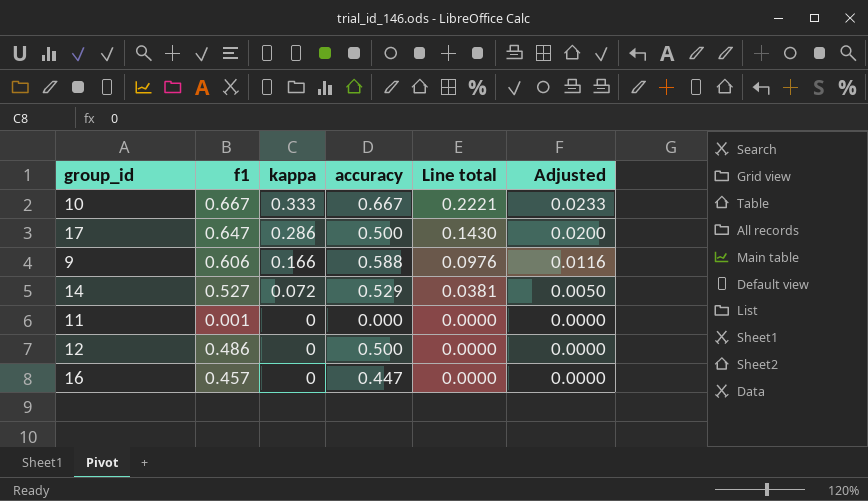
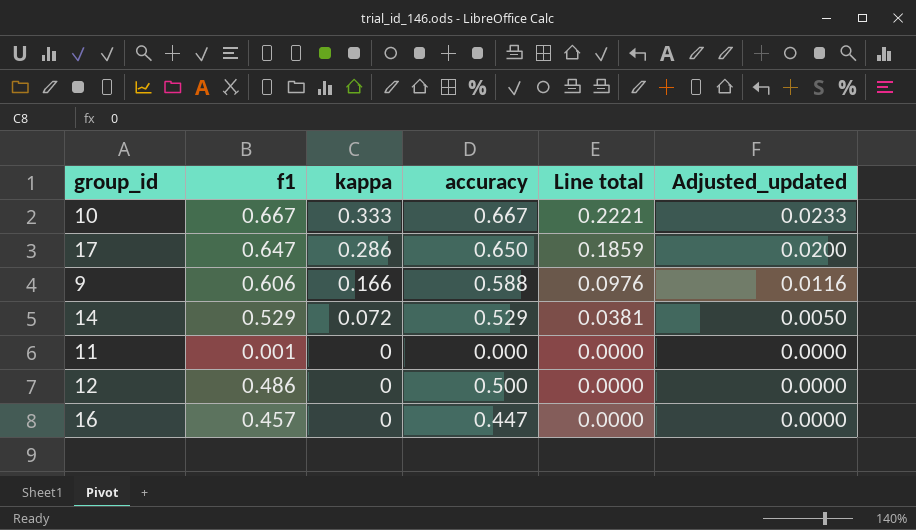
column name: Adjusted -> Adjusted_updated
17 | accuracy: 0.500 -> 0.650
17 | Line total: 0.1430 -> 0.1859
14 | f1: 0.527 -> 0.529

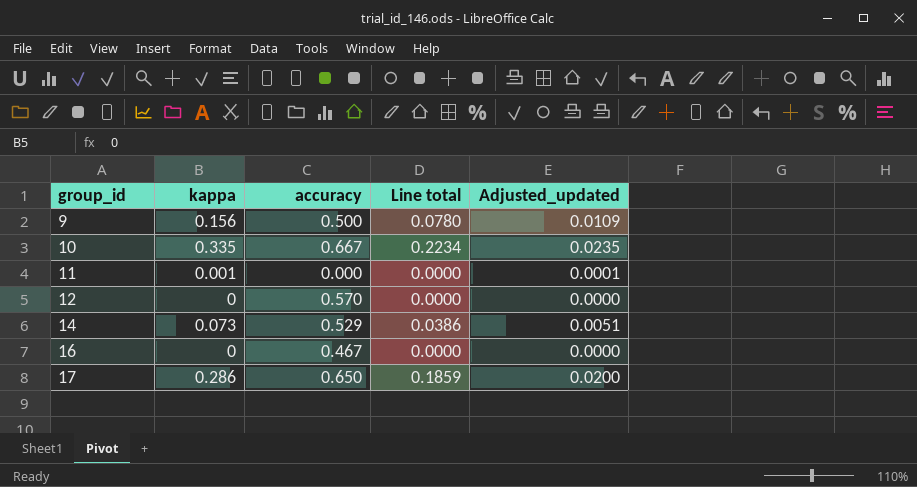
row order: kappa descending -> group_id ascending
column f1 | position: 2 -> none
9 | kappa: 0.166 -> 0.156
9 | accuracy: 0.588 -> 0.500
9 | Line total: 0.0976 -> 0.0780
9 | Adjusted_updated: 0.0116 -> 0.0109
10 | kappa: 0.333 -> 0.335
10 | Line total: 0.2221 -> 0.2234
10 | Adjusted_updated: 0.0233 -> 0.0235
11 | kappa: 0 -> 0.001
11 | Adjusted_updated: 0.0000 -> 0.0001
12 | accuracy: 0.500 -> 0.570
14 | kappa: 0.072 -> 0.073
14 | Line total: 0.0381 -> 0.0386
14 | Adjusted_updated: 0.0050 -> 0.0051
16 | accuracy: 0.447 -> 0.467

